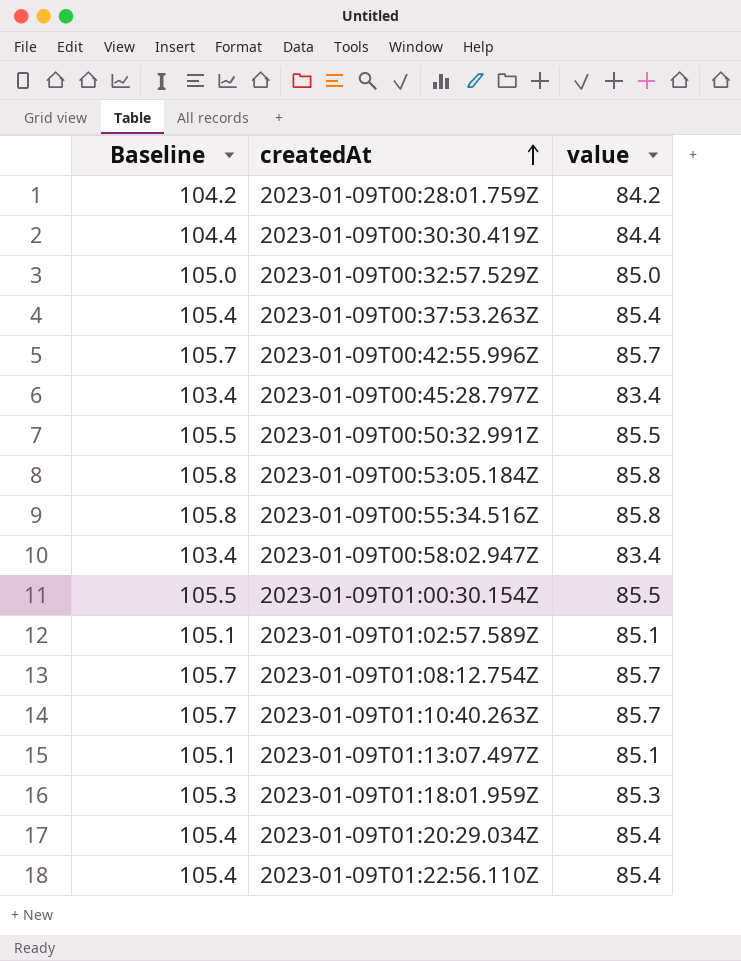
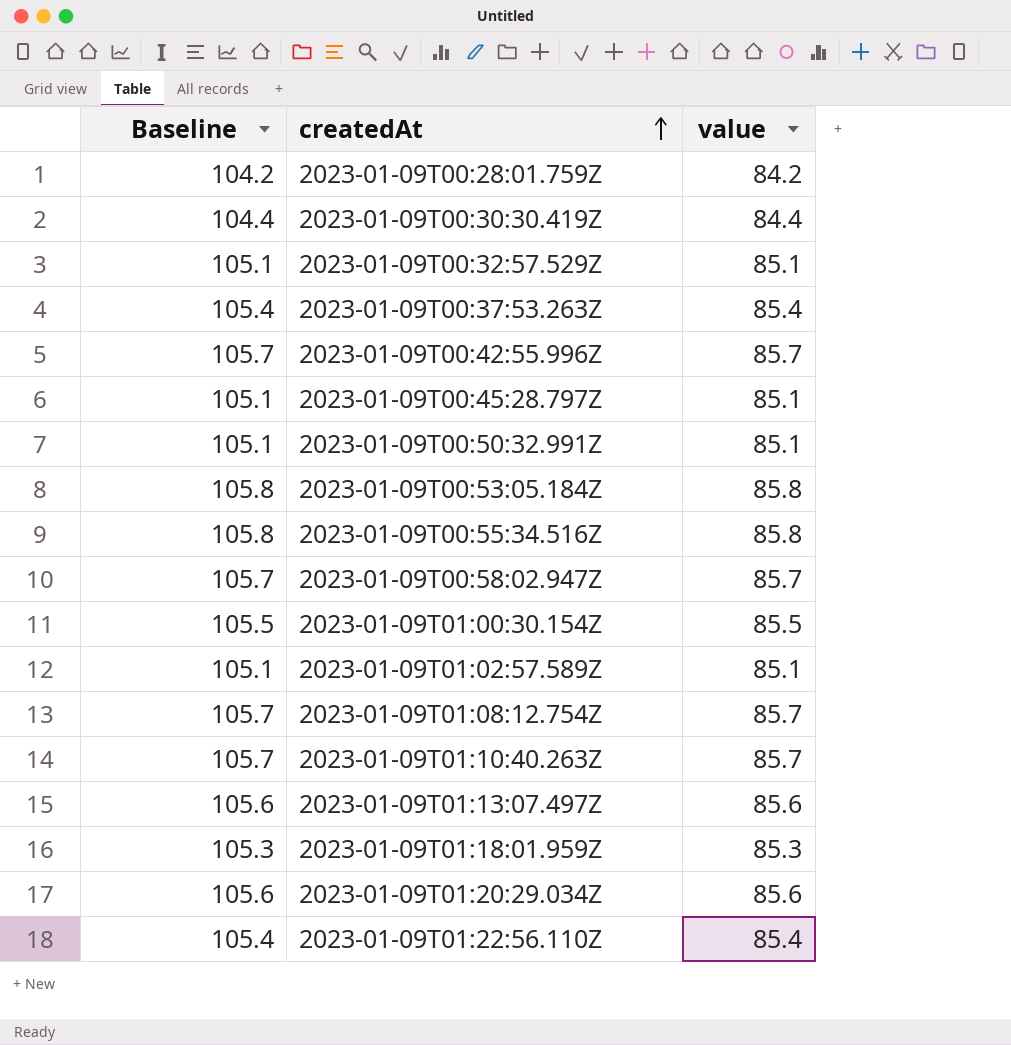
2023-01-09T00:32:57.529Z | Baseline: 105.0 -> 105.1
2023-01-09T00:32:57.529Z | value: 85.0 -> 85.1
2023-01-09T00:45:28.797Z | Baseline: 103.4 -> 105.1
2023-01-09T00:45:28.797Z | value: 83.4 -> 85.1
2023-01-09T00:50:32.991Z | Baseline: 105.5 -> 105.1
2023-01-09T00:50:32.991Z | value: 85.5 -> 85.1
2023-01-09T00:58:02.947Z | Baseline: 103.4 -> 105.7
2023-01-09T00:58:02.947Z | value: 83.4 -> 85.7
2023-01-09T01:13:07.497Z | Baseline: 105.1 -> 105.6
2023-01-09T01:13:07.497Z | value: 85.1 -> 85.6
2023-01-09T01:20:29.034Z | Baseline: 105.4 -> 105.6
2023-01-09T01:20:29.034Z | value: 85.4 -> 85.6

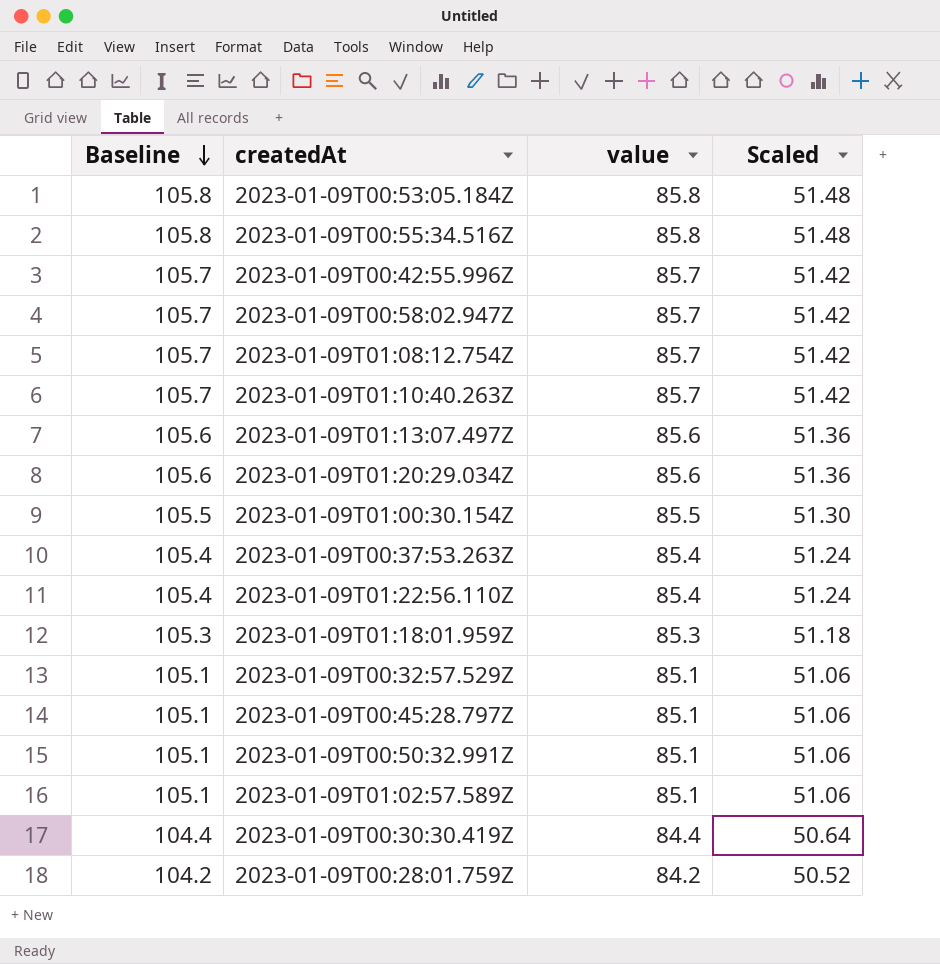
row order: createdAt ascending -> Baseline descending
column Scaled | formula: none -> [value] * 0.6

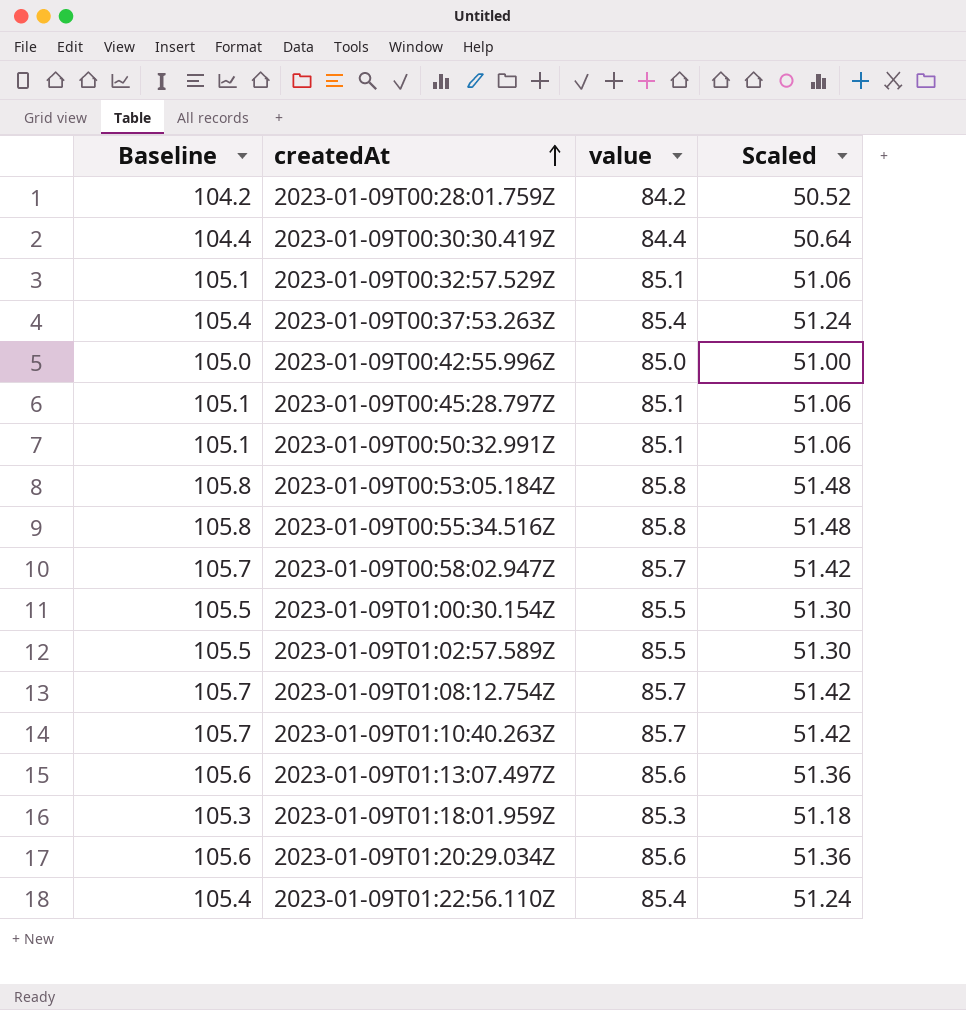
row order: Baseline descending -> createdAt ascending
2023-01-09T00:42:55.996Z | Baseline: 105.7 -> 105.0
2023-01-09T00:42:55.996Z | value: 85.7 -> 85.0
2023-01-09T00:42:55.996Z | Scaled: 51.42 -> 51.00
2023-01-09T01:02:57.589Z | Baseline: 105.1 -> 105.5
2023-01-09T01:02:57.589Z | value: 85.1 -> 85.5
2023-01-09T01:02:57.589Z | Scaled: 51.06 -> 51.30

